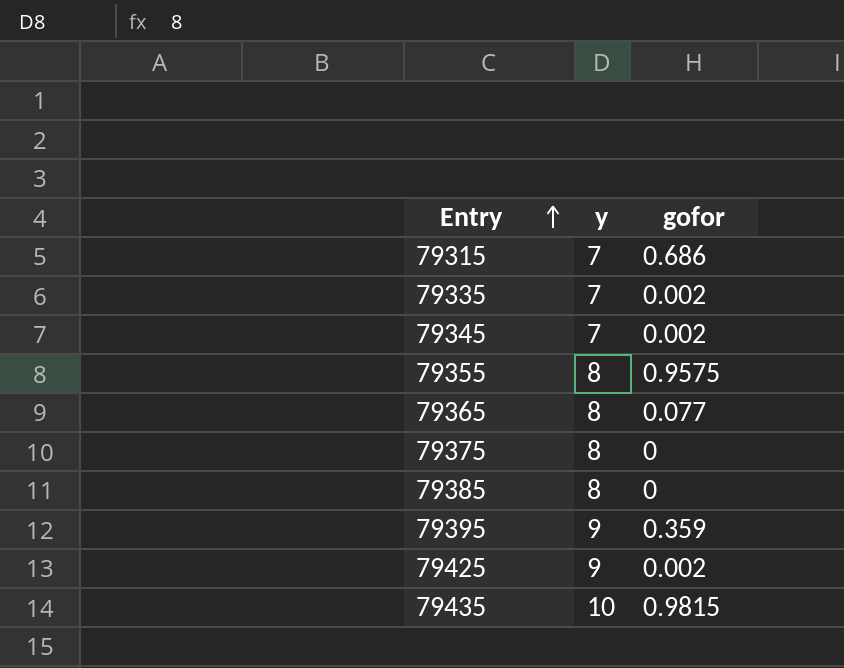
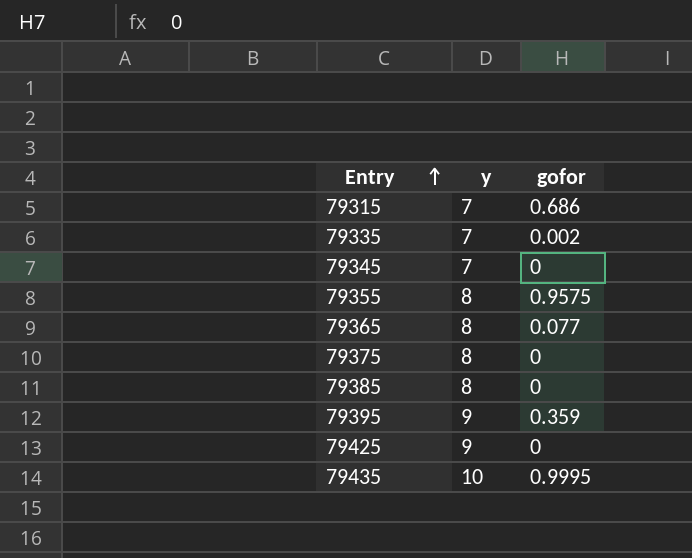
79345 | gofor: 0.002 -> 0
79425 | gofor: 0.002 -> 0
79435 | gofor: 0.9815 -> 0.9995

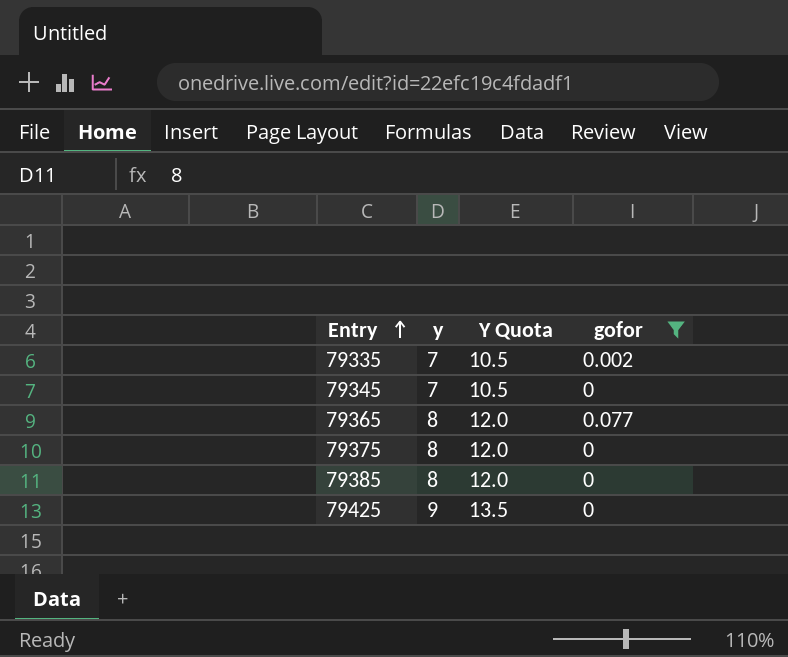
filter: none -> gofor <= 0.077
column Y Quota | formula: none -> [y] * 1.5

